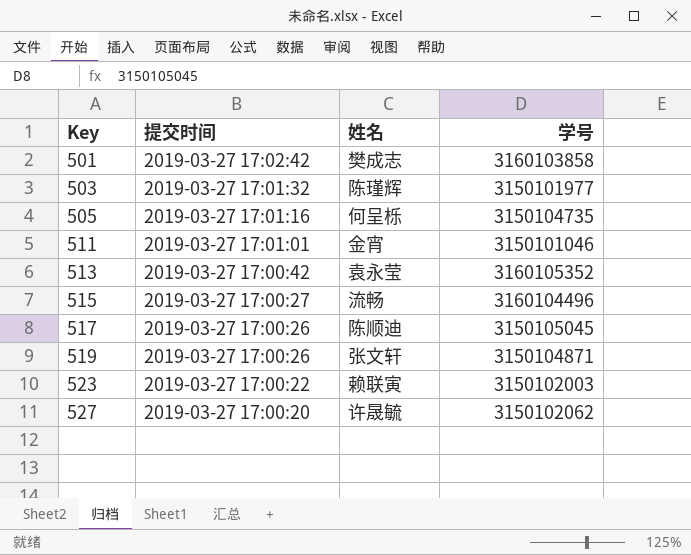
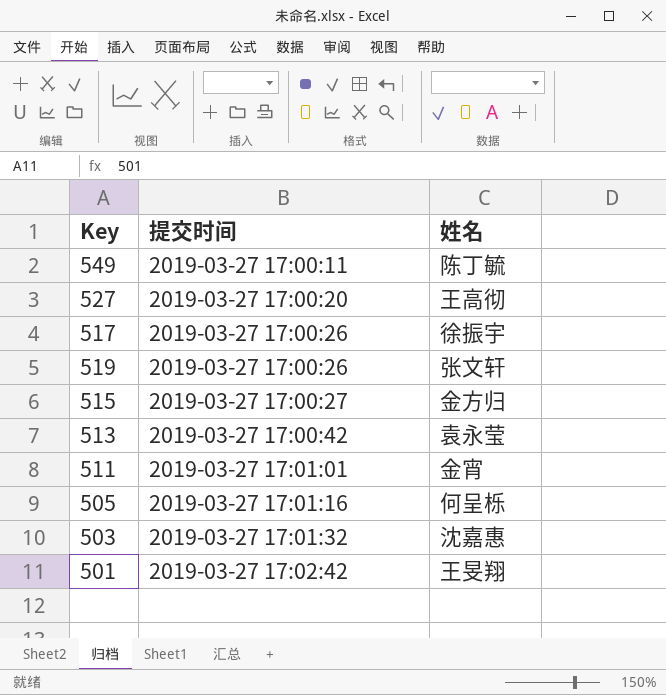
row order: Key ascending -> 提交时间 ascending
column 学号 | position: 4 -> none
row 523: 2019-03-27 17:00:22 | 赖联寅 | 3150102003 -> none
row 549: none -> 2019-03-27 17:00:11 | 陈丁毓
527 | 姓名: 许晟毓 -> 王高彻
517 | 姓名: 陈顺迪 -> 徐振宇
515 | 姓名: 流畅 -> 金方归
503 | 姓名: 陈瑾辉 -> 沈嘉惠
501 | 姓名: 樊成志 -> 王旻翔

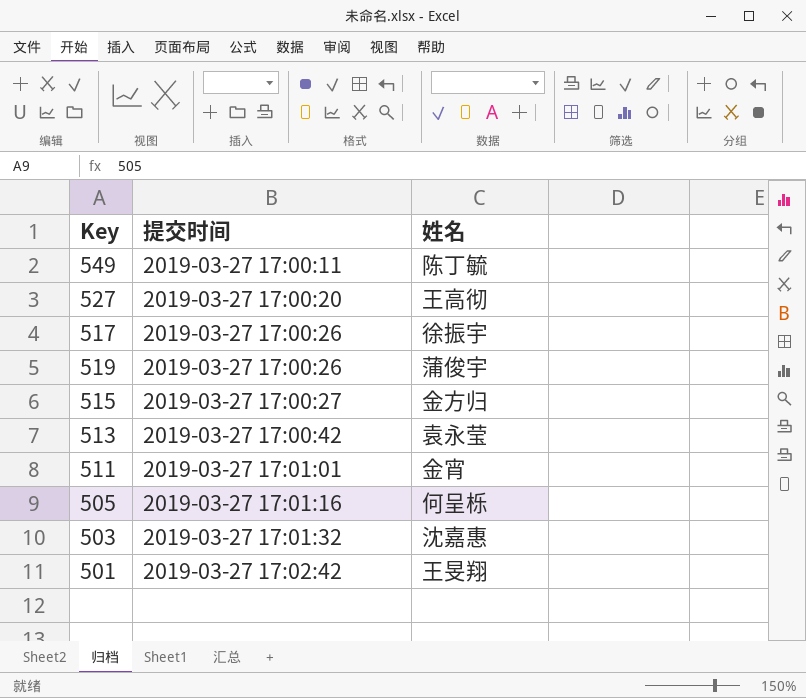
519 | 姓名: 张文轩 -> 蒲俊宇

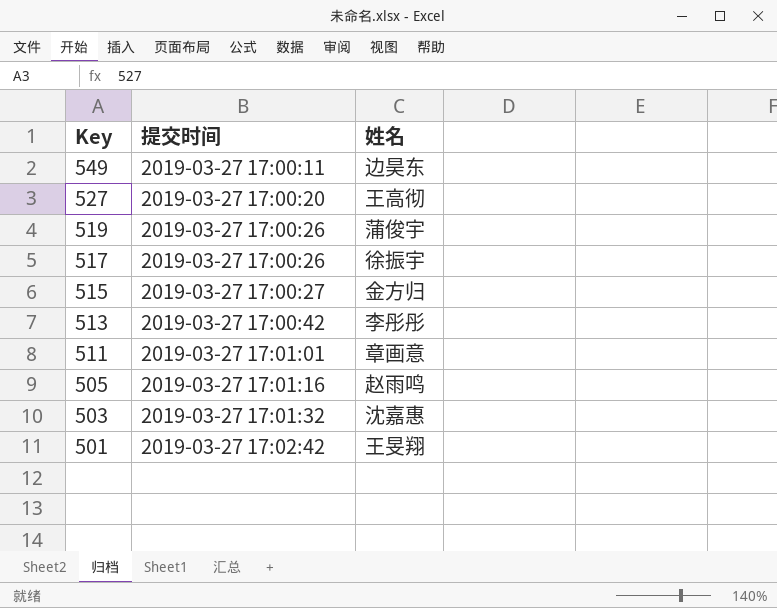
row order: 提交时间 ascending -> Key descending
549 | 姓名: 陈丁毓 -> 边昊东
513 | 姓名: 袁永莹 -> 李彤彤
511 | 姓名: 金宵 -> 章画意
505 | 姓名: 何呈栎 -> 赵雨鸣

